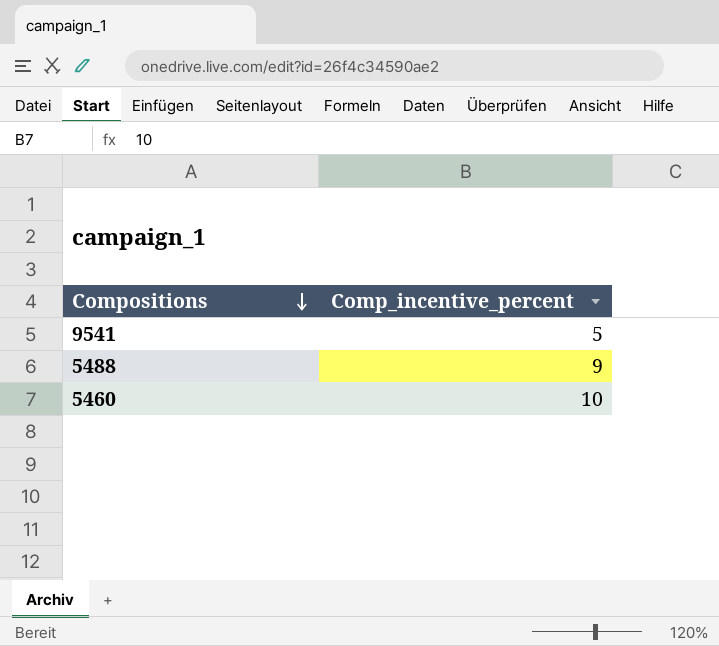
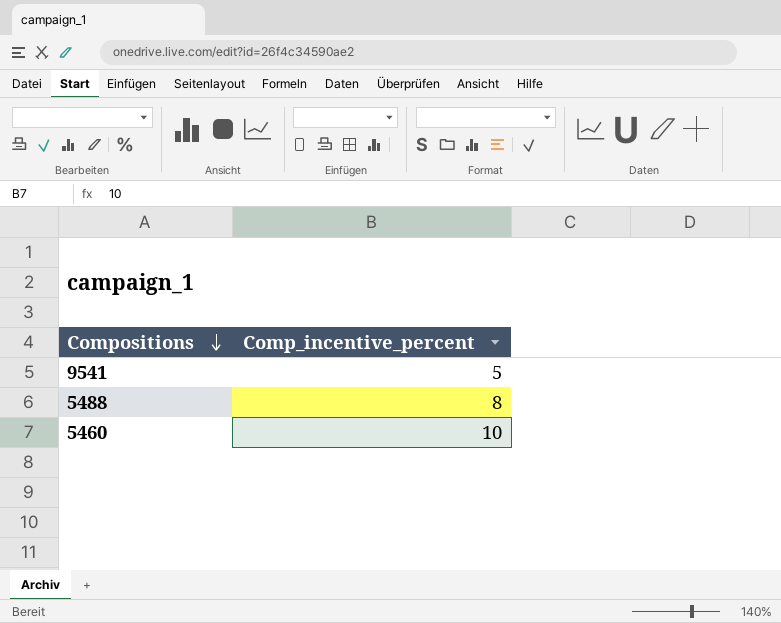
5488 | Comp_incentive_percent: 9 -> 8

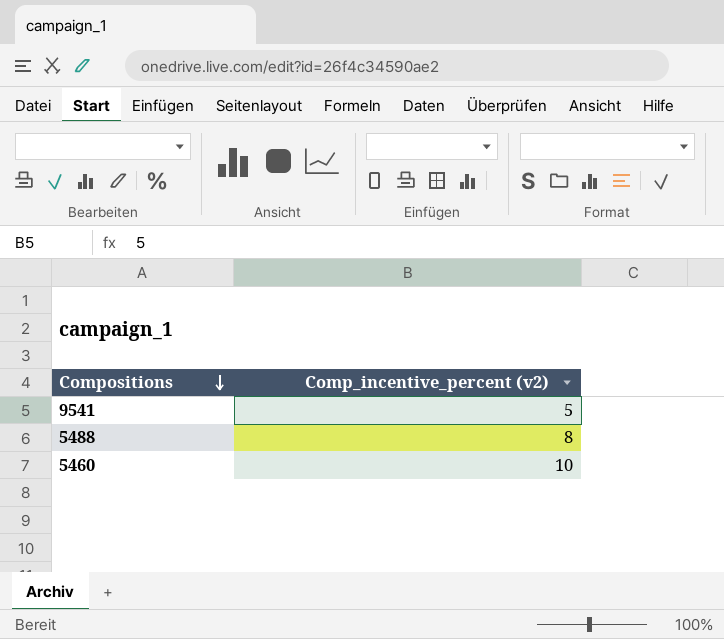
column name: Comp_incentive_percent -> Comp_incentive_percent (v2)

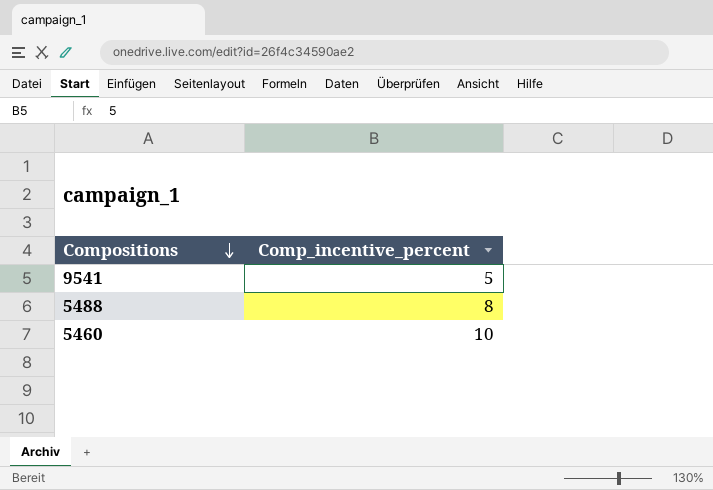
column name: Comp_incentive_percent (v2) -> Comp_incentive_percent

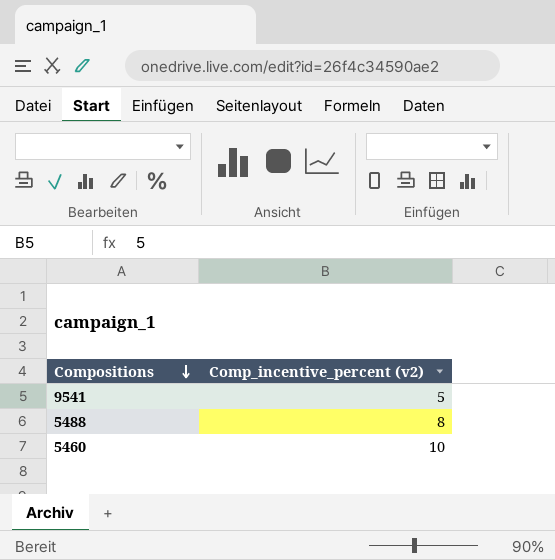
column name: Comp_incentive_percent -> Comp_incentive_percent (v2)

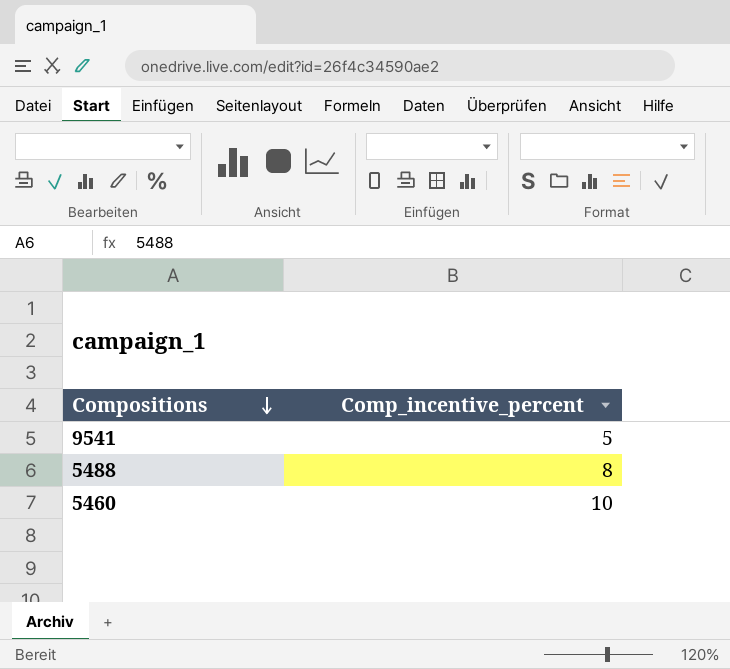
column name: Comp_incentive_percent (v2) -> Comp_incentive_percent

